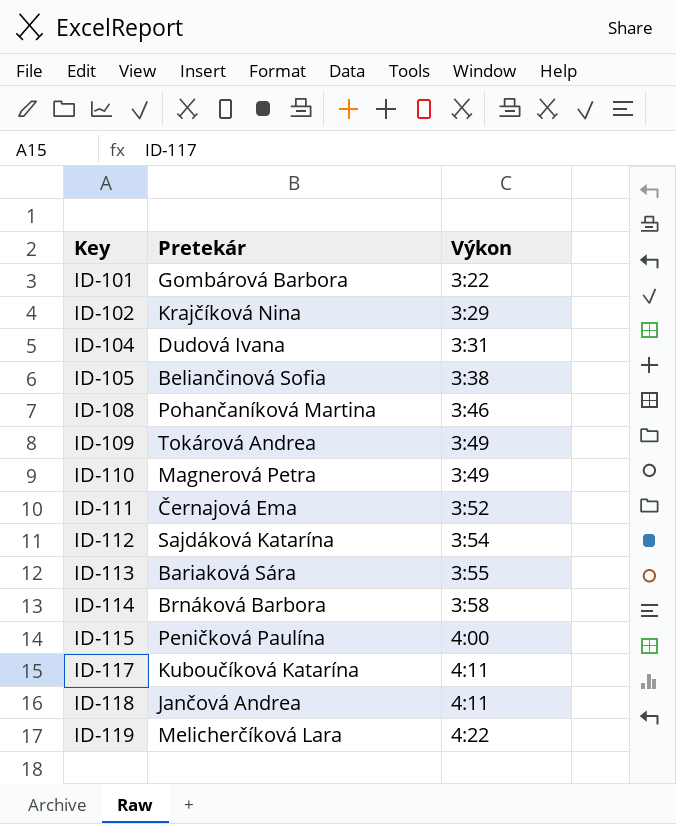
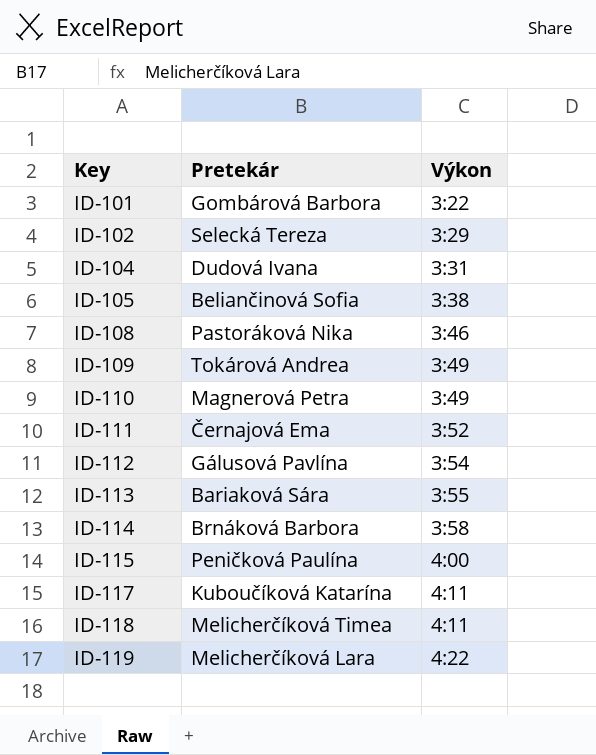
ID-102 | Pretekár: Krajčíková Nina -> Selecká Tereza
ID-108 | Pretekár: Pohančaníková Martina -> Pastoráková Nika
ID-112 | Pretekár: Sajdáková Katarína -> Gálusová Pavlína
ID-118 | Pretekár: Jančová Andrea -> Melicherčíková Timea

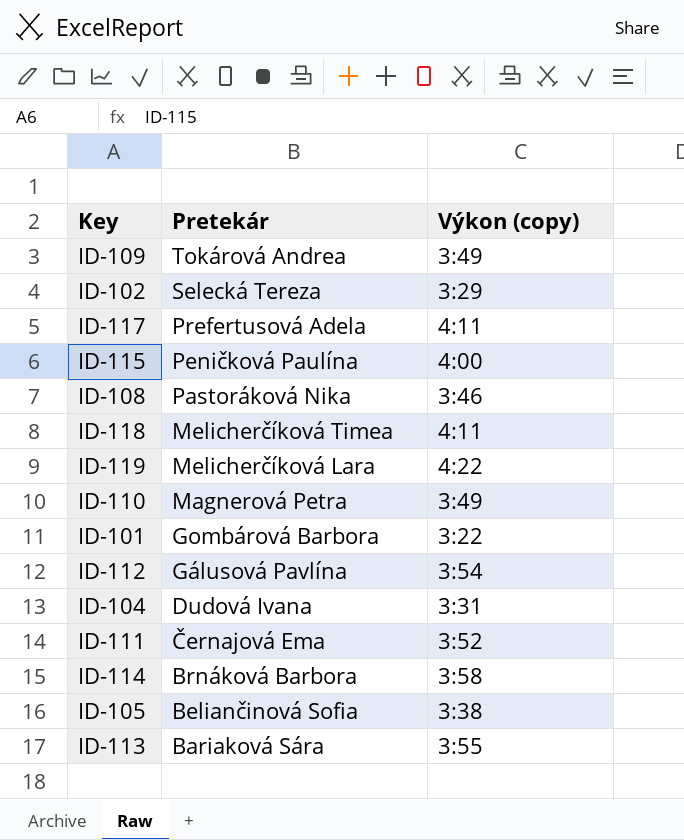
row order: Key ascending -> Pretekár descending
column name: Výkon -> Výkon (copy)
ID-117 | Pretekár: Kuboučíková Katarína -> Prefertusová Adela

